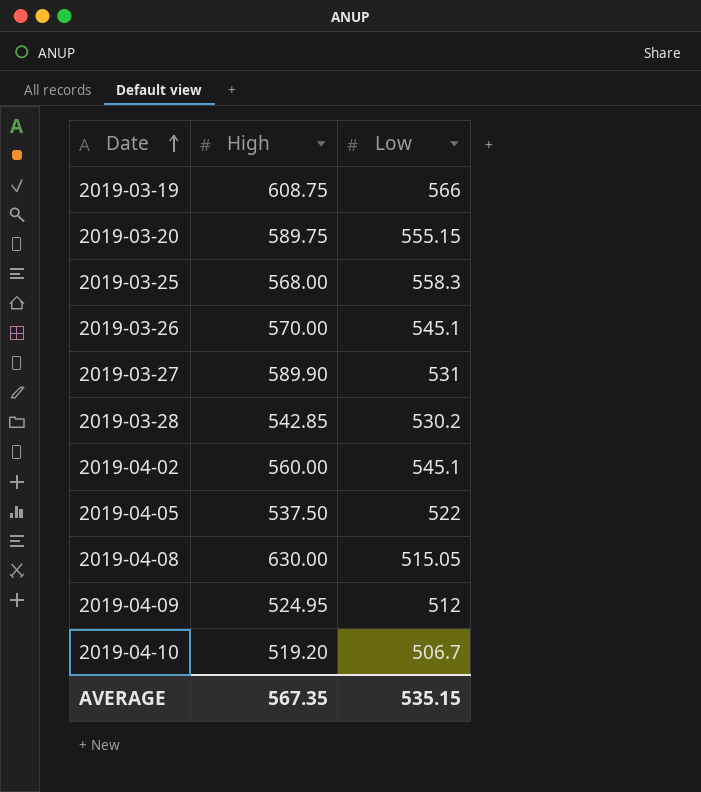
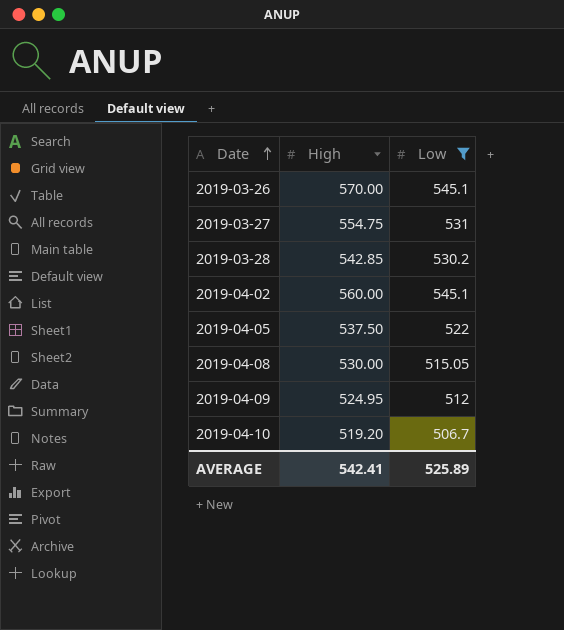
filter: none -> Low <= 545.1
2019-03-27 | High: 589.90 -> 554.75
2019-04-08 | High: 630.00 -> 530.00
AVERAGE | High: 567.35 -> 542.41
AVERAGE | Low: 535.15 -> 525.89

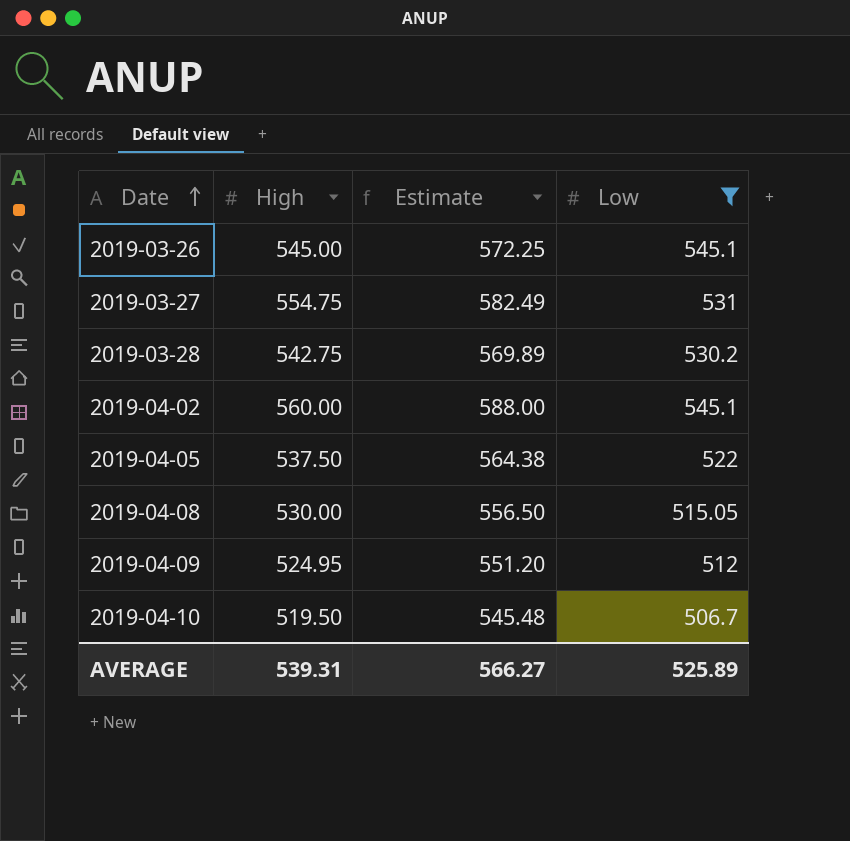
column Estimate | formula: none -> [High] * 1.05
2019-03-26 | High: 570.00 -> 545.00
2019-03-28 | High: 542.85 -> 542.75
2019-04-10 | High: 519.20 -> 519.50
AVERAGE | High: 542.41 -> 539.31

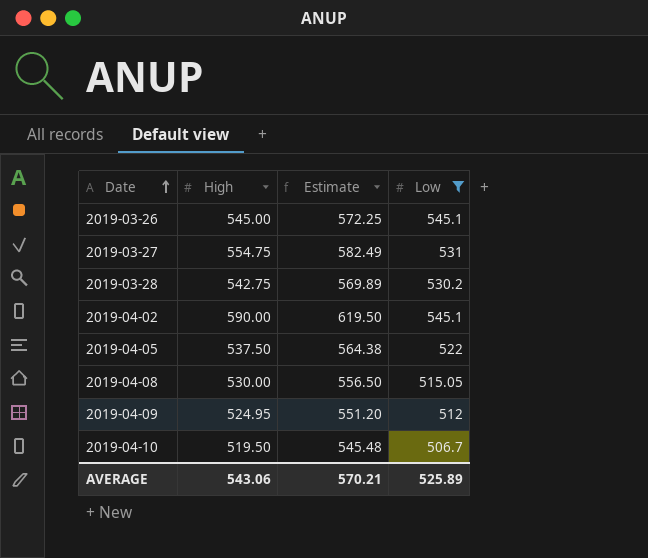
2019-04-02 | High: 560.00 -> 590.00
2019-04-02 | Estimate: 588.00 -> 619.50
AVERAGE | High: 539.31 -> 543.06
AVERAGE | Estimate: 566.27 -> 570.21

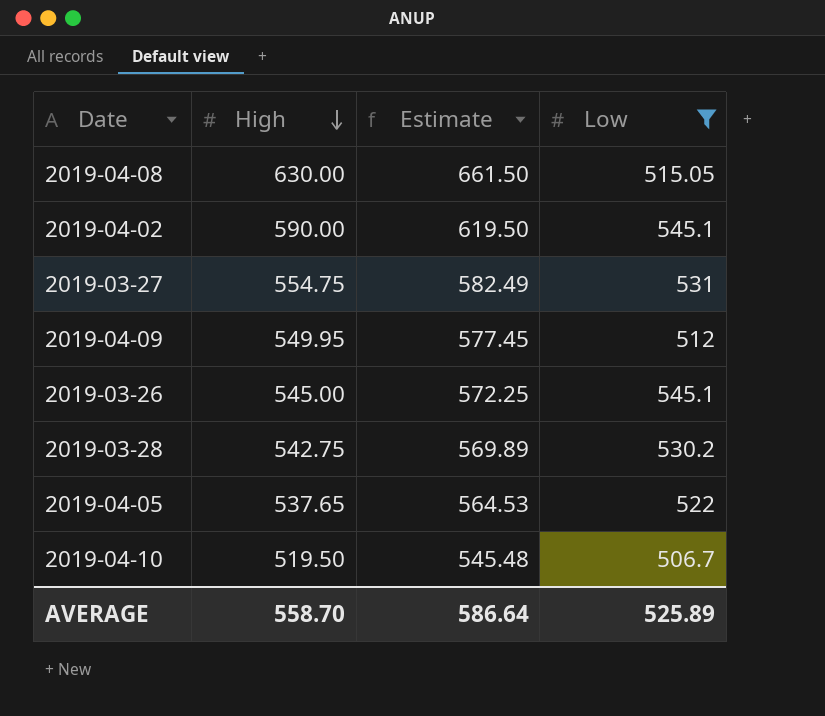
row order: Date ascending -> High descending
2019-04-08 | High: 530.00 -> 630.00
2019-04-08 | Estimate: 556.50 -> 661.50
2019-04-09 | High: 524.95 -> 549.95
2019-04-09 | Estimate: 551.20 -> 577.45
2019-04-05 | High: 537.50 -> 537.65
2019-04-05 | Estimate: 564.38 -> 564.53
AVERAGE | High: 543.06 -> 558.70
AVERAGE | Estimate: 570.21 -> 586.64

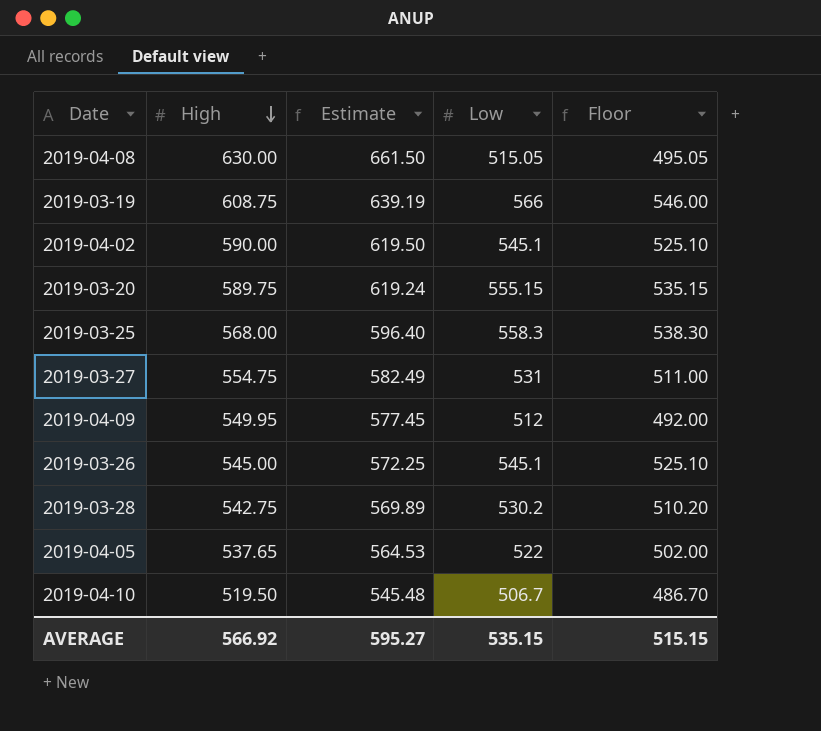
filter: Low <= 545.1 -> none
column Floor | formula: none -> [Low] - 20
AVERAGE | High: 558.70 -> 566.92
AVERAGE | Estimate: 586.64 -> 595.27
AVERAGE | Low: 525.89 -> 535.15

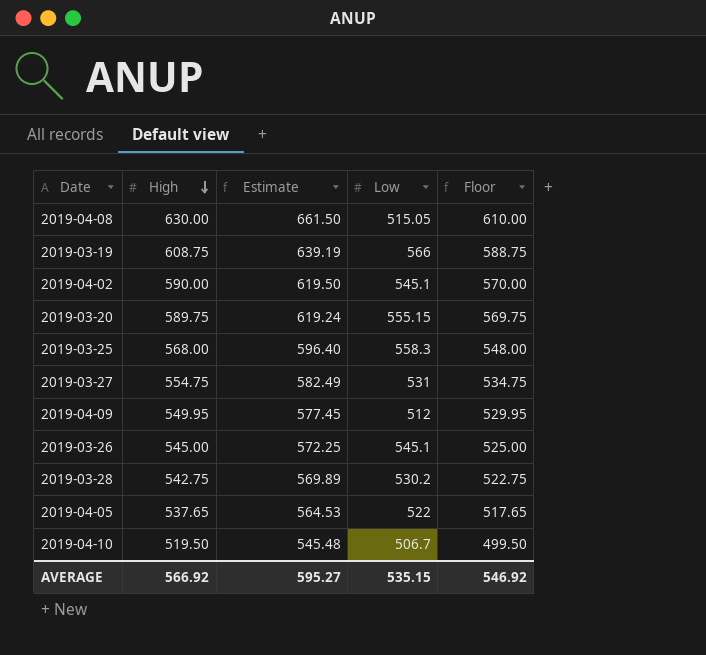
column Floor | formula: [Low] - 20 -> [High] - 20
AVERAGE | Floor: 515.15 -> 546.92

